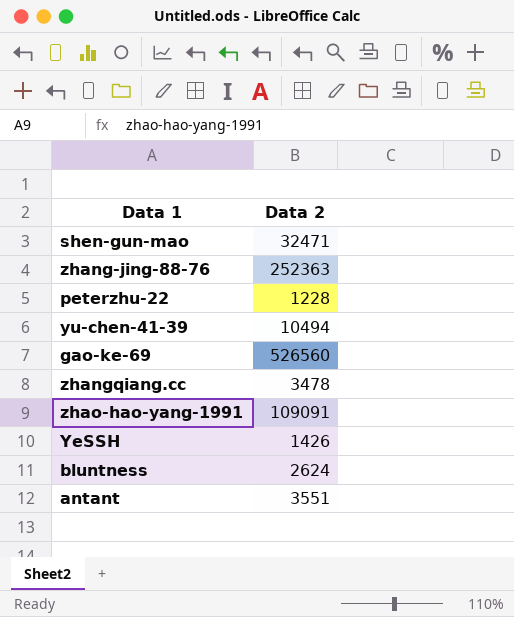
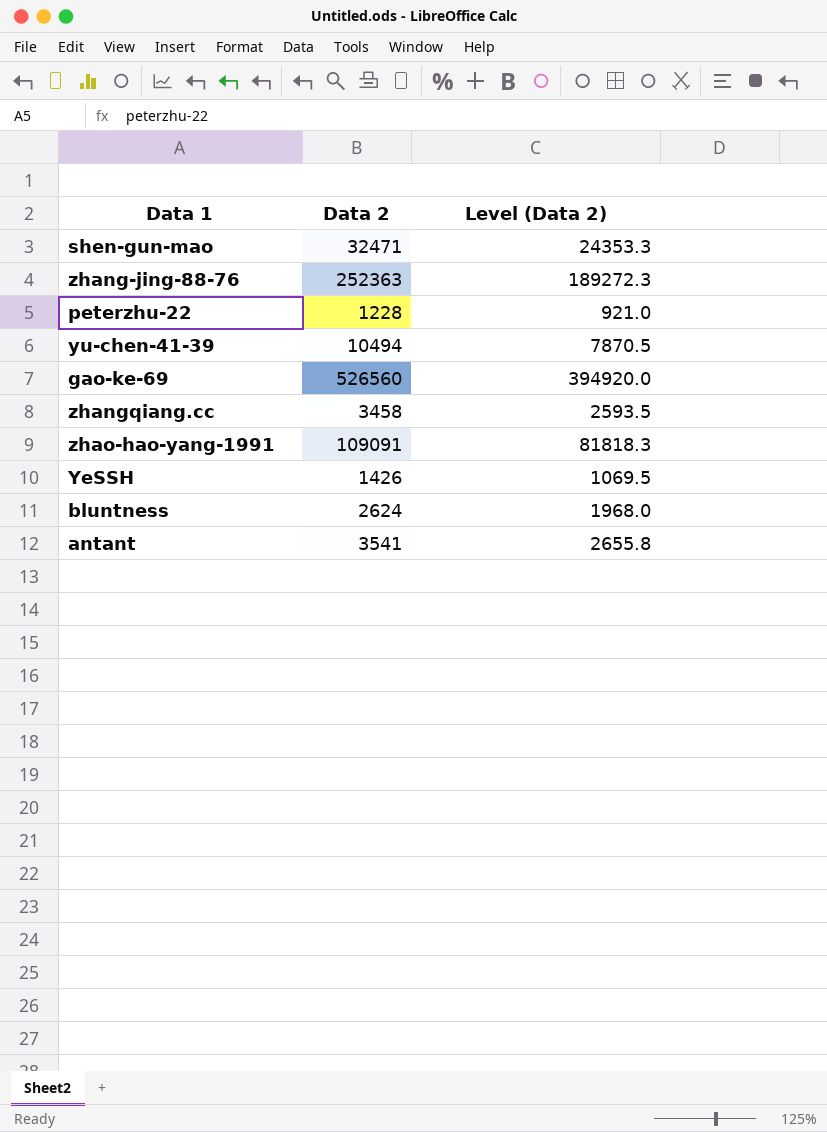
column Level (Data 2) | formula: none -> [Data 2] * 0.75
zhangqiang.cc | Data 2: 3478 -> 3458
antant | Data 2: 3551 -> 3541

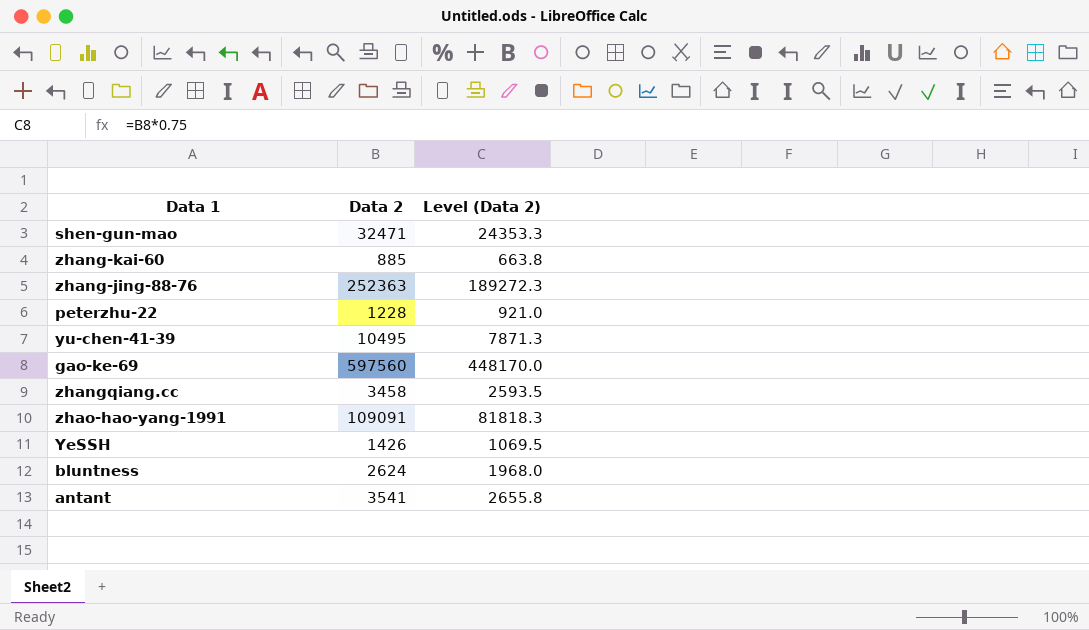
row zhang-kai-60: none -> 885 | 663.8
yu-chen-41-39 | Data 2: 10494 -> 10495
yu-chen-41-39 | Level (Data 2): 7870.5 -> 7871.3
gao-ke-69 | Data 2: 526560 -> 597560
gao-ke-69 | Level (Data 2): 394920.0 -> 448170.0

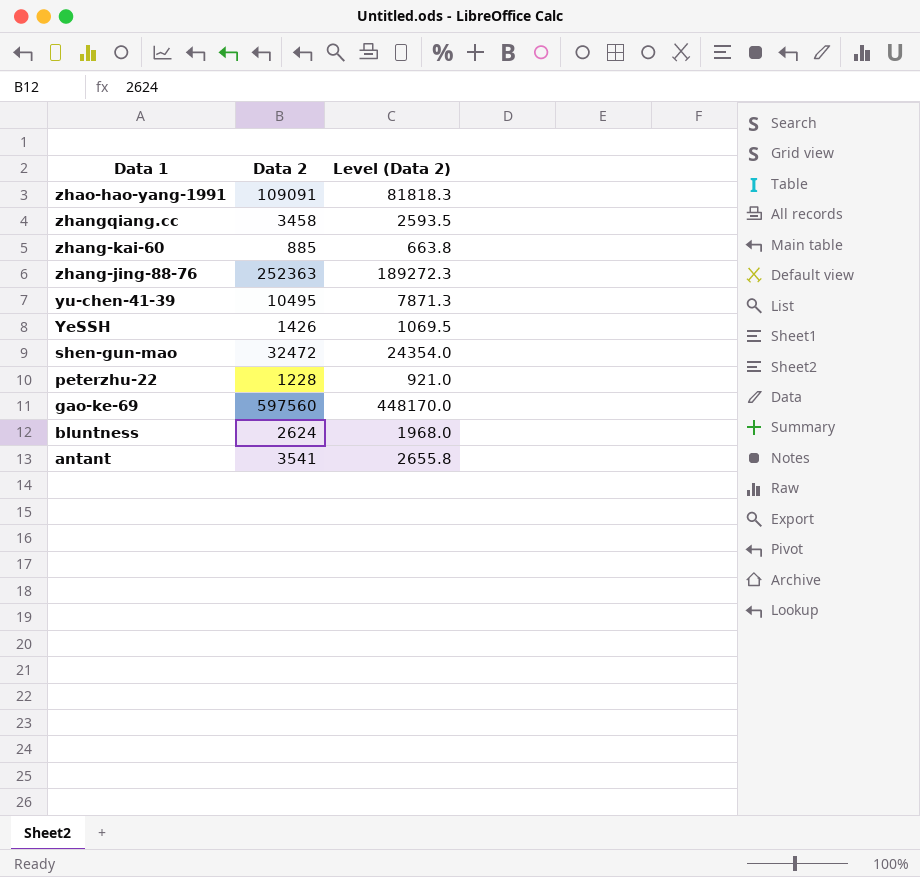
row order: none -> Data 1 descending
shen-gun-mao | Data 2: 32471 -> 32472
shen-gun-mao | Level (Data 2): 24353.3 -> 24354.0

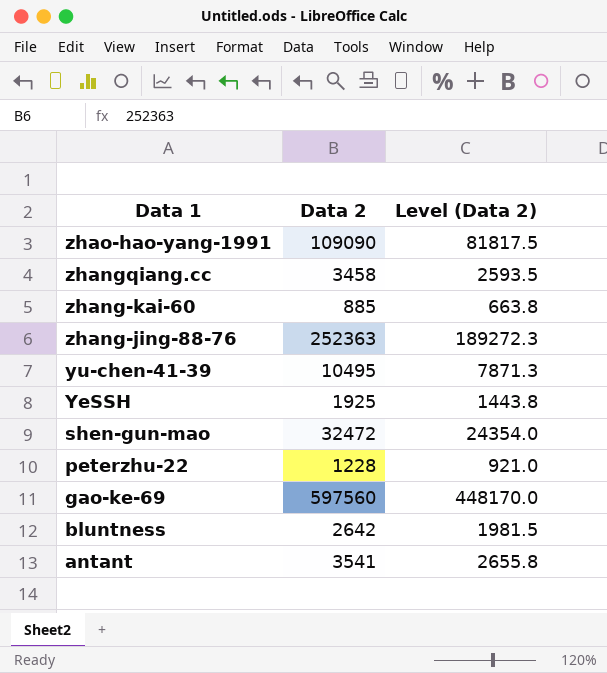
zhao-hao-yang-1991 | Data 2: 109091 -> 109090
zhao-hao-yang-1991 | Level (Data 2): 81818.3 -> 81817.5
YeSSH | Data 2: 1426 -> 1925
YeSSH | Level (Data 2): 1069.5 -> 1443.8
bluntness | Data 2: 2624 -> 2642
bluntness | Level (Data 2): 1968.0 -> 1981.5

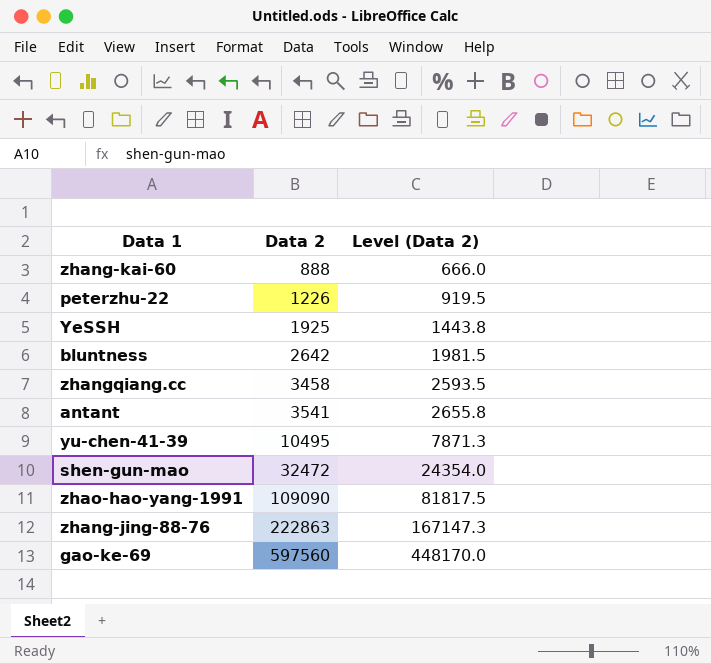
row order: Data 1 descending -> Data 2 ascending
zhang-kai-60 | Data 2: 885 -> 888
zhang-kai-60 | Level (Data 2): 663.8 -> 666.0
peterzhu-22 | Data 2: 1228 -> 1226
peterzhu-22 | Level (Data 2): 921.0 -> 919.5
zhang-jing-88-76 | Data 2: 252363 -> 222863
zhang-jing-88-76 | Level (Data 2): 189272.3 -> 167147.3

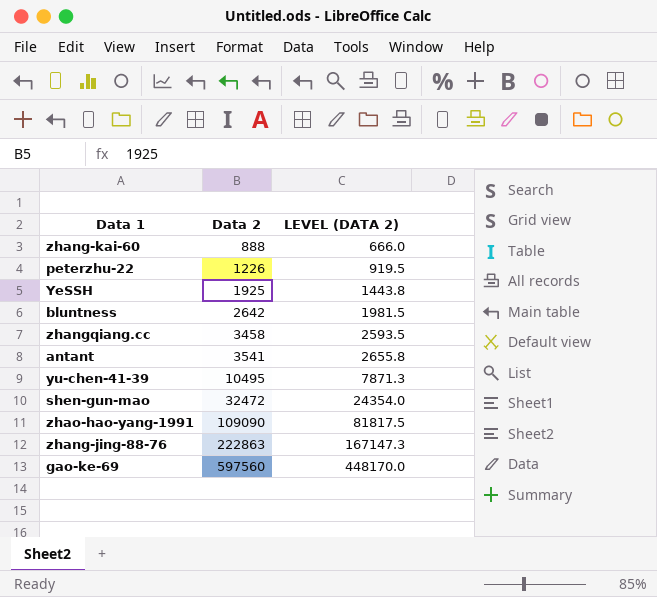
column name: Level (Data 2) -> LEVEL (DATA 2)

